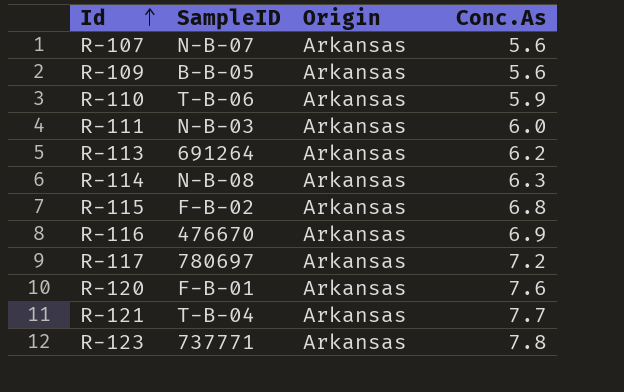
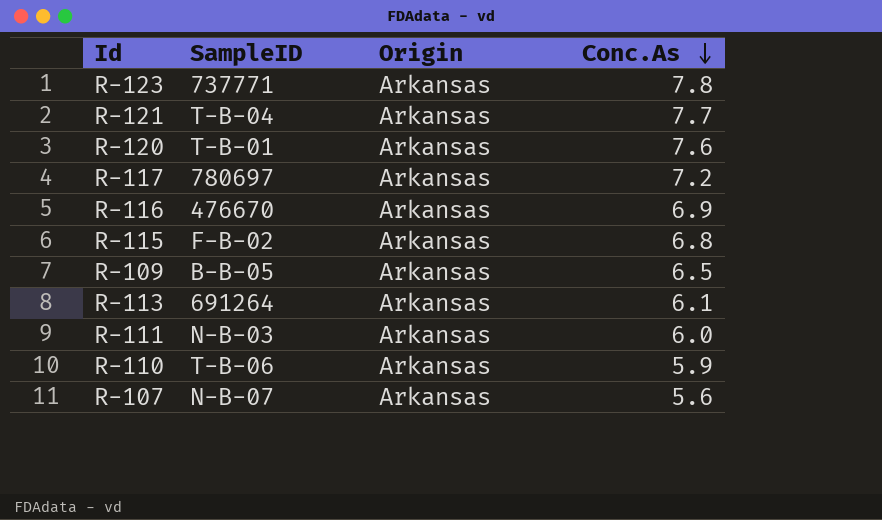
row order: Id ascending -> Conc.As descending
row R-114: N-B-08 | Arkansas | 6.3 -> none
R-120 | SampleID: F-B-01 -> T-B-01
R-109 | Conc.As: 5.6 -> 6.5
R-113 | Conc.As: 6.2 -> 6.1

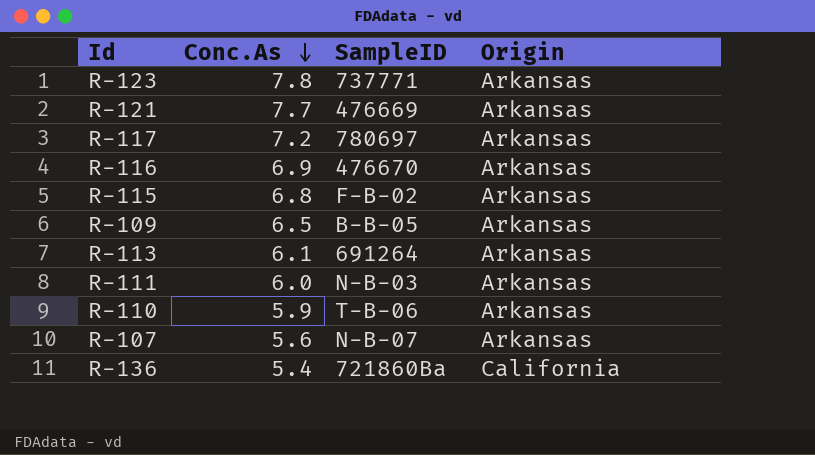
column Conc.As | position: 4 -> 2
row R-120: T-B-01 | Arkansas | 7.6 -> none
R-121 | SampleID: T-B-04 -> 476669
row R-136: none -> 5.4 | 721860Ba | California

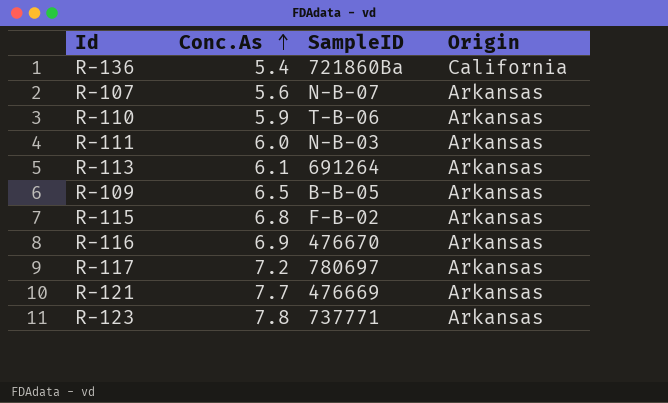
row order: Conc.As descending -> Conc.As ascending

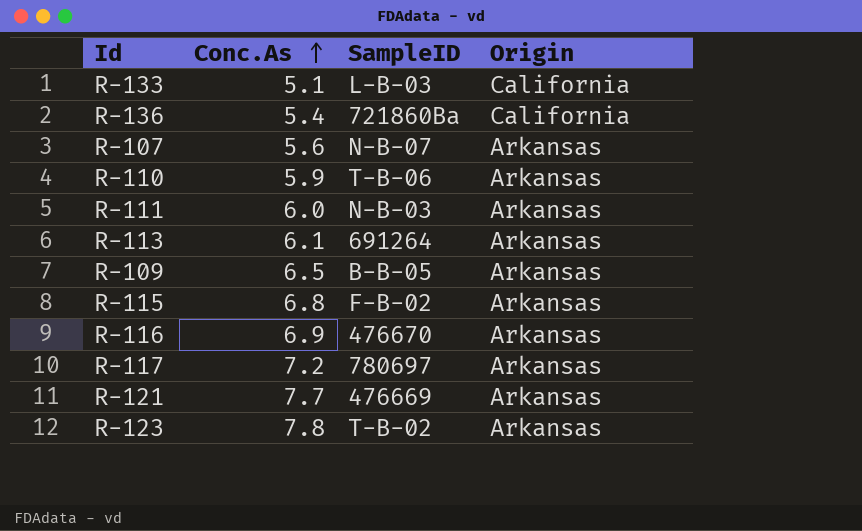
row R-133: none -> 5.1 | L-B-03 | California
R-123 | SampleID: 737771 -> T-B-02

